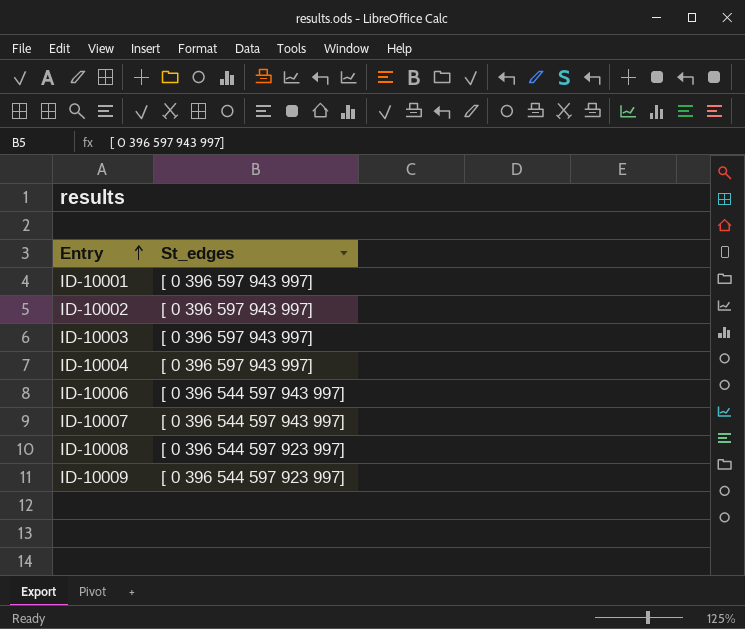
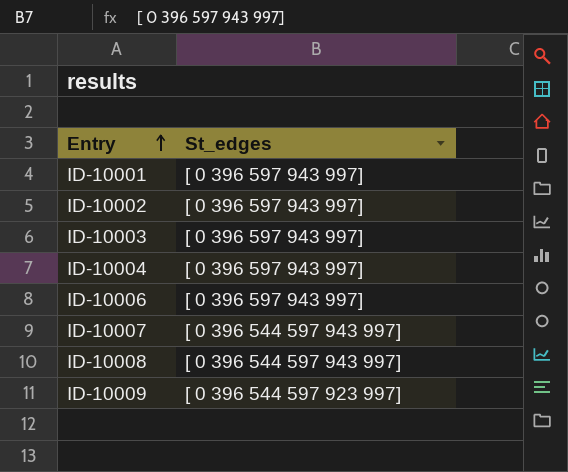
ID-10006 | St_edges: [ 0 396 544 597 943 997] -> [ 0 396 597 943 997]
ID-10008 | St_edges: [ 0 396 544 597 923 997] -> [ 0 396 544 597 943 997]

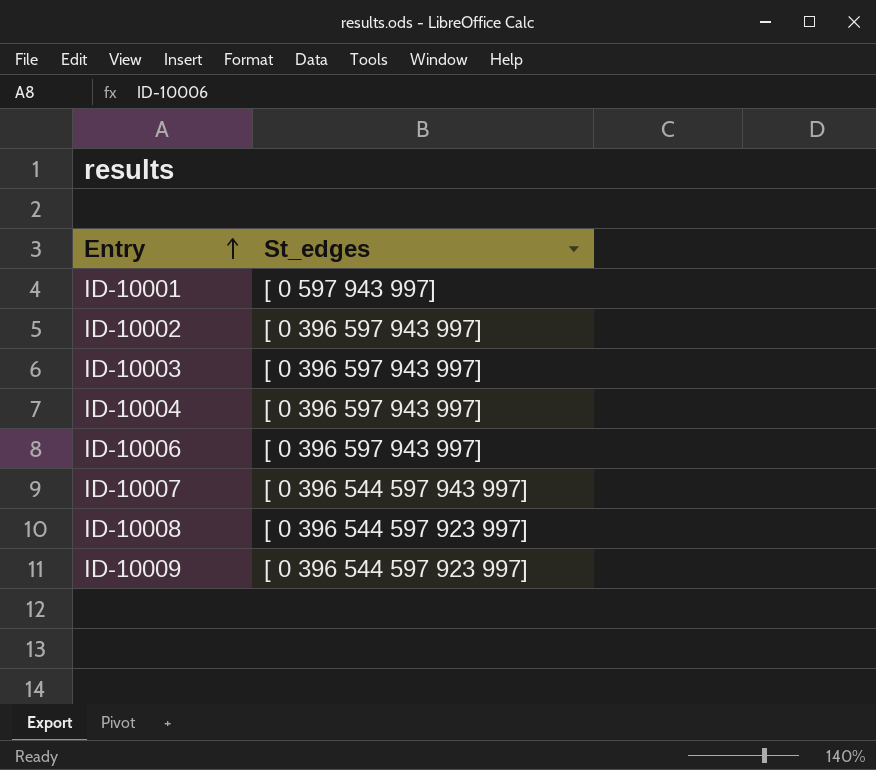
ID-10001 | St_edges: [ 0 396 597 943 997] -> [ 0 597 943 997]
ID-10008 | St_edges: [ 0 396 544 597 943 997] -> [ 0 396 544 597 923 997]

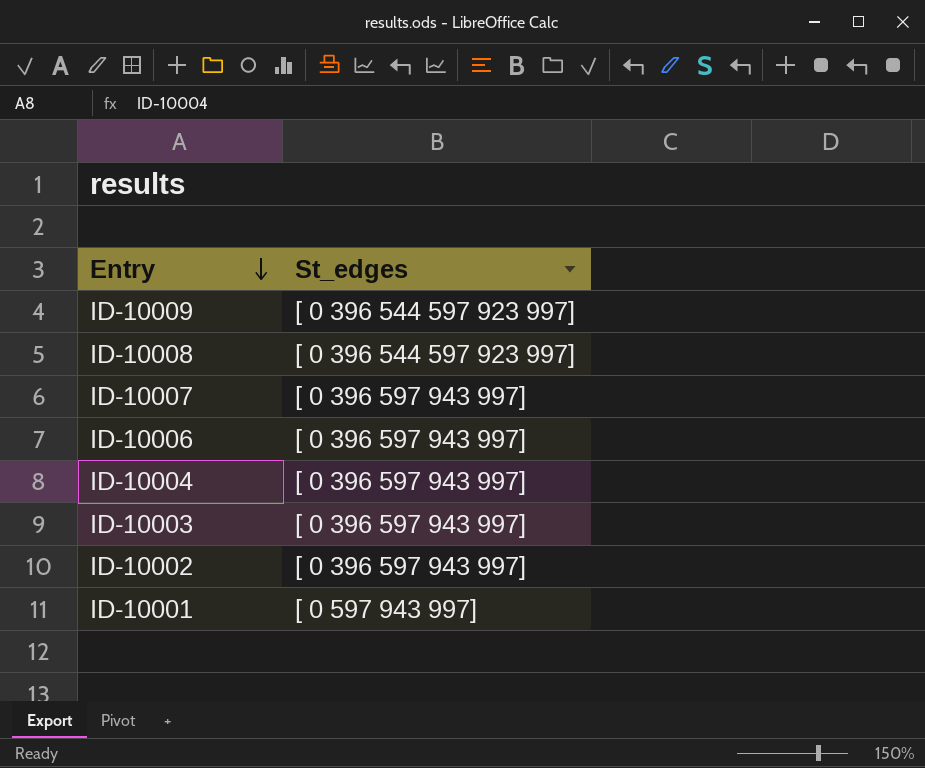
row order: Entry ascending -> Entry descending
ID-10007 | St_edges: [ 0 396 544 597 943 997] -> [ 0 396 597 943 997]

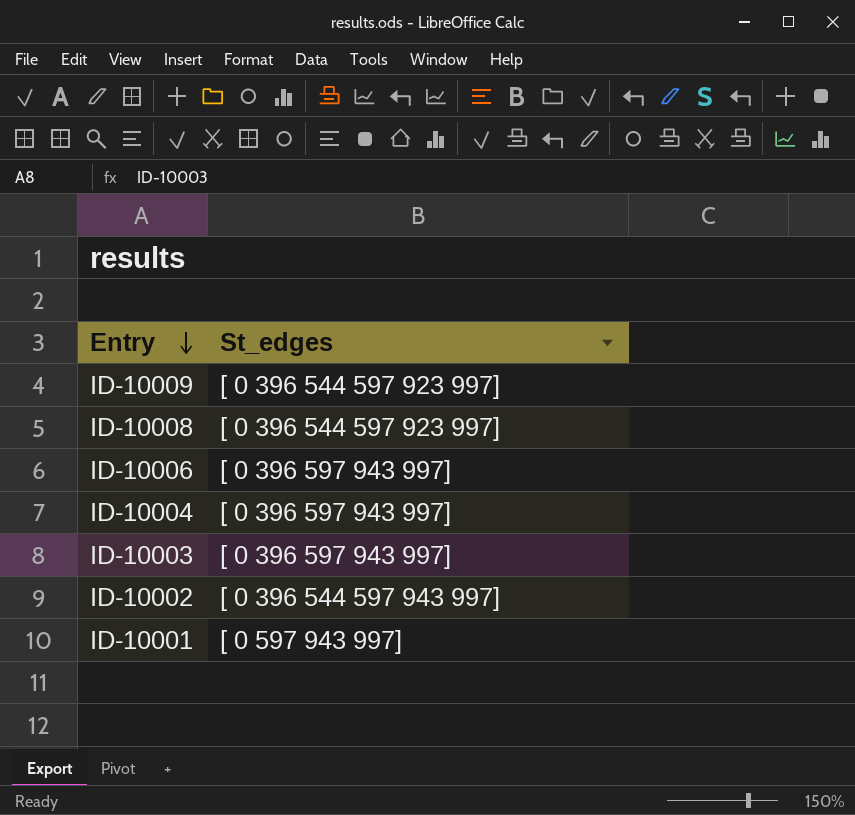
row ID-10007: [ 0 396 597 943 997] -> none
ID-10002 | St_edges: [ 0 396 597 943 997] -> [ 0 396 544 597 943 997]

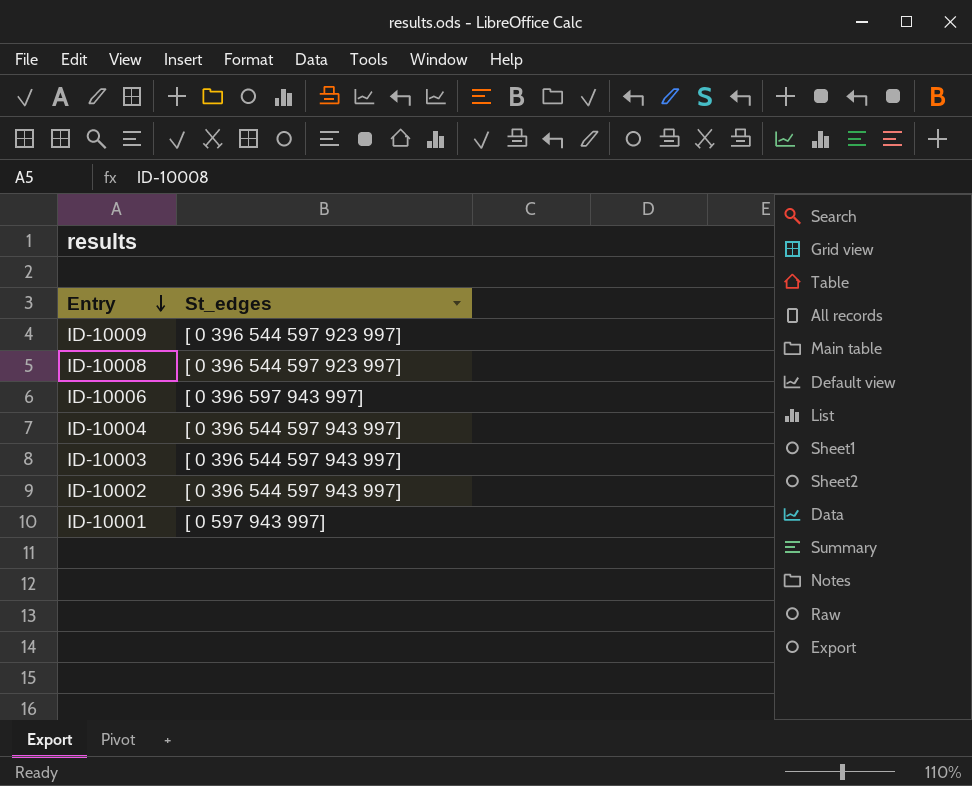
ID-10004 | St_edges: [ 0 396 597 943 997] -> [ 0 396 544 597 943 997]
ID-10003 | St_edges: [ 0 396 597 943 997] -> [ 0 396 544 597 943 997]

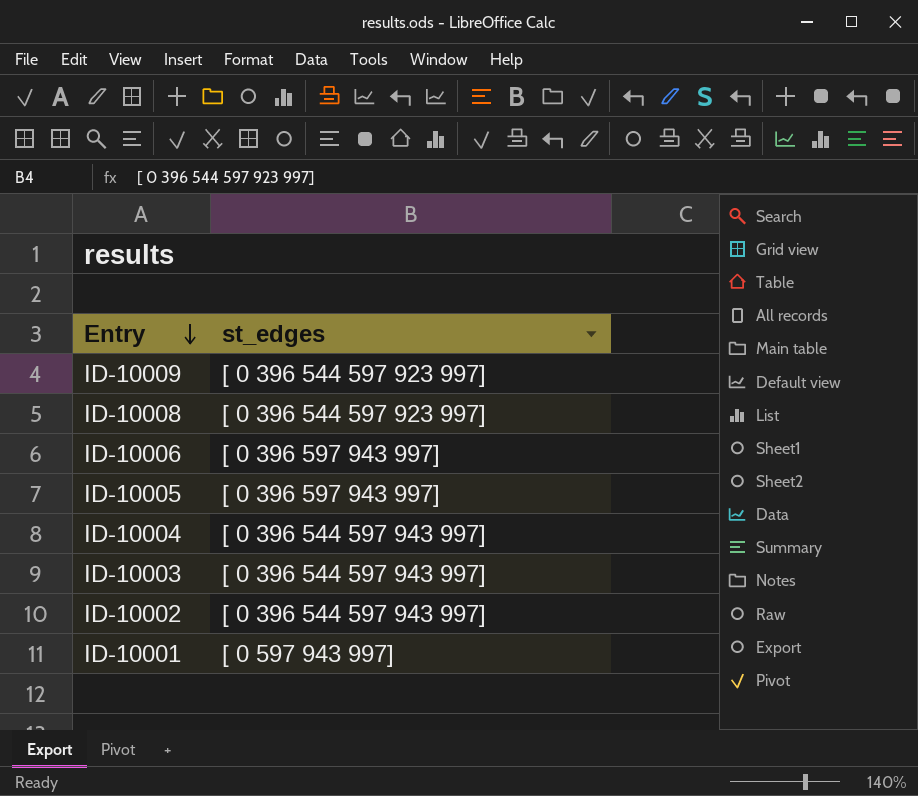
column name: St_edges -> st_edges
row ID-10005: none -> [ 0 396 597 943 997]

